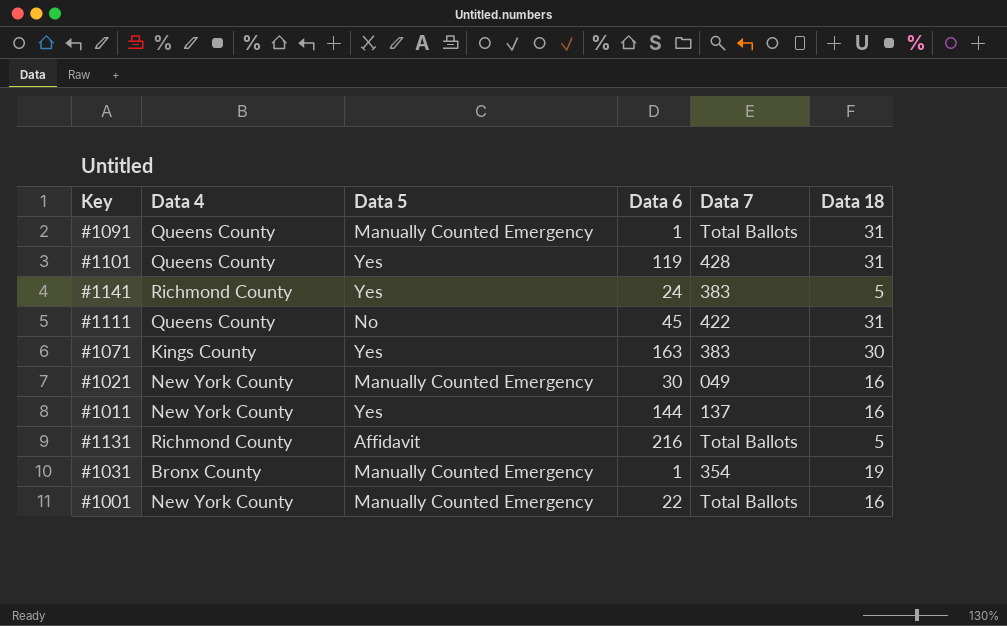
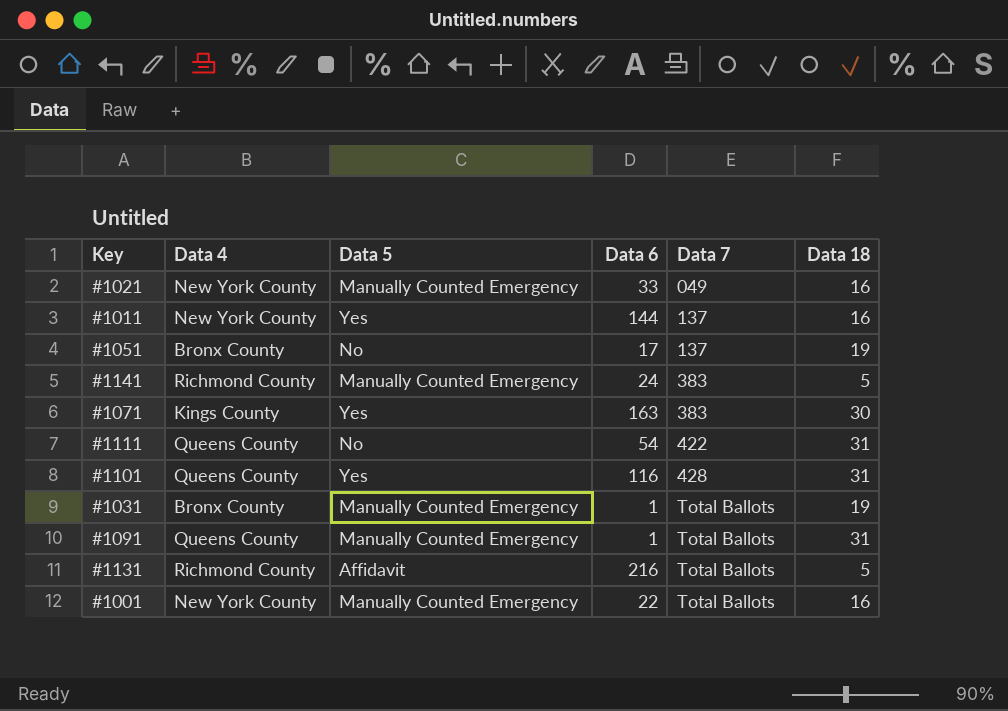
row order: none -> Data 7 ascending
#1021 | Data 6: 30 -> 33
row #1051: none -> Bronx County | No | 17 | 137 | 19
#1141 | Data 5: Yes -> Manually Counted Emergency
#1111 | Data 6: 45 -> 54
#1101 | Data 6: 119 -> 116
#1031 | Data 7: 354 -> Total Ballots

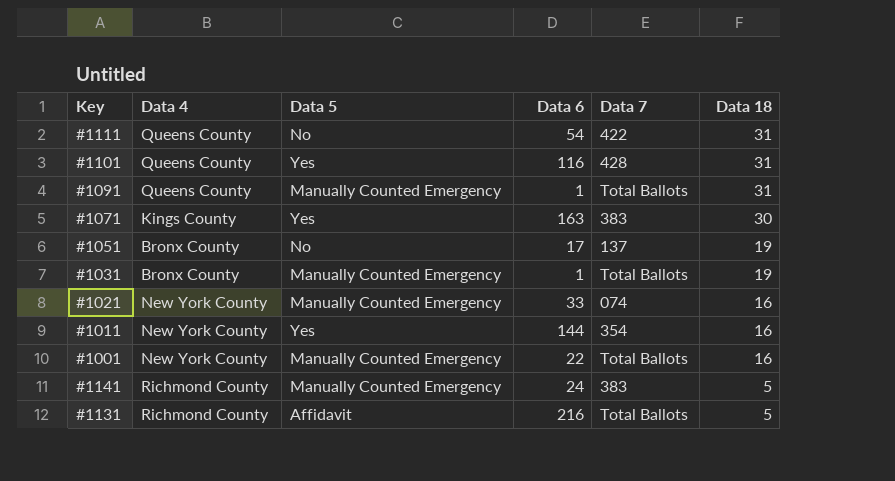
row order: Data 7 ascending -> Data 18 descending
#1021 | Data 7: 049 -> 074
#1011 | Data 7: 137 -> 354

